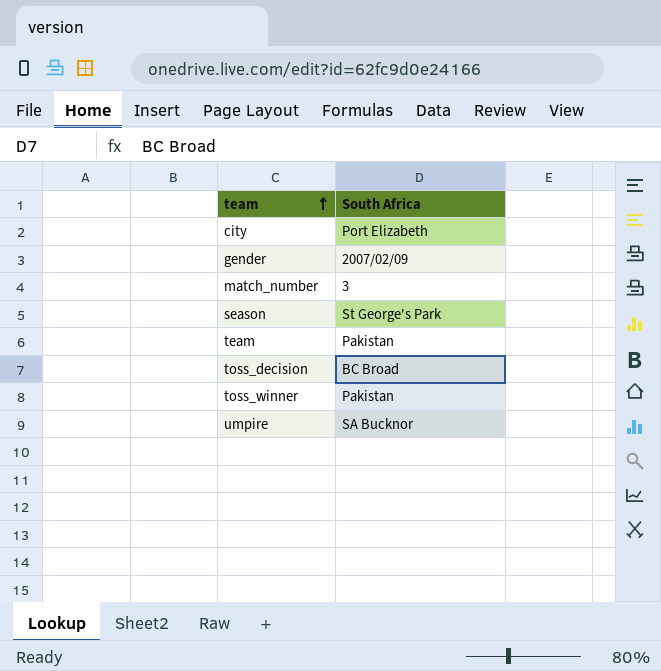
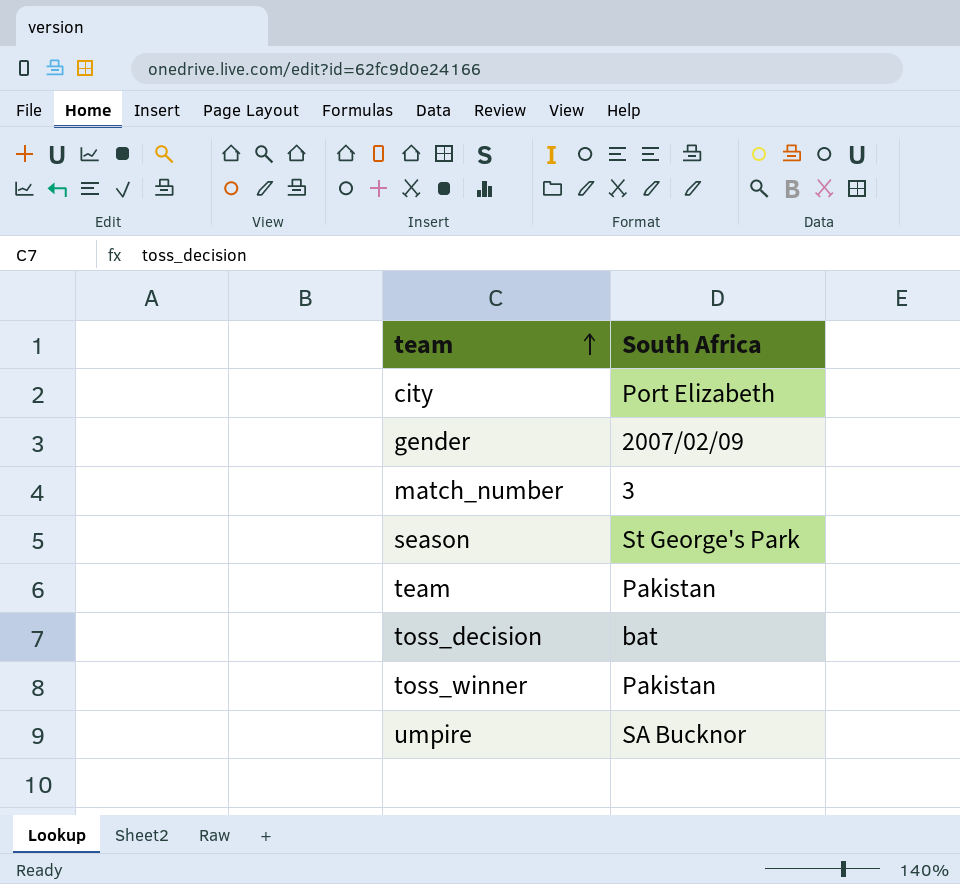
toss_decision | South Africa: BC Broad -> bat

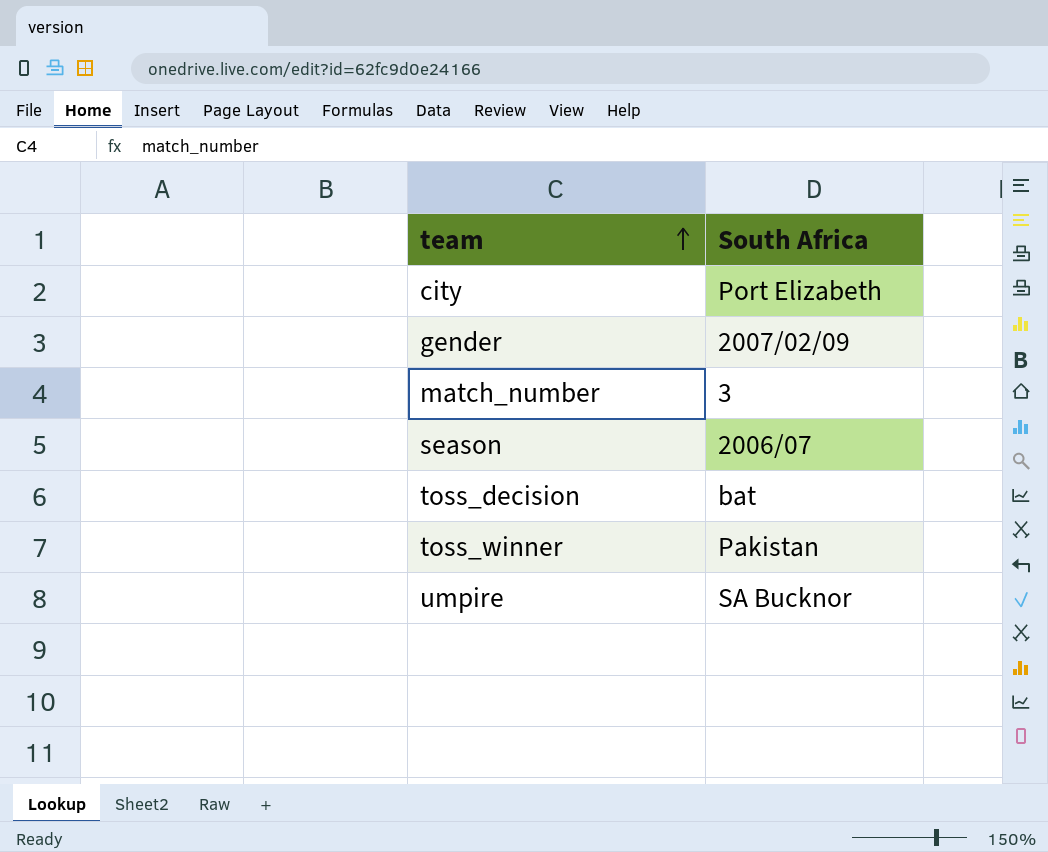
row team: Pakistan -> none
season | South Africa: St George's Park -> 2006/07

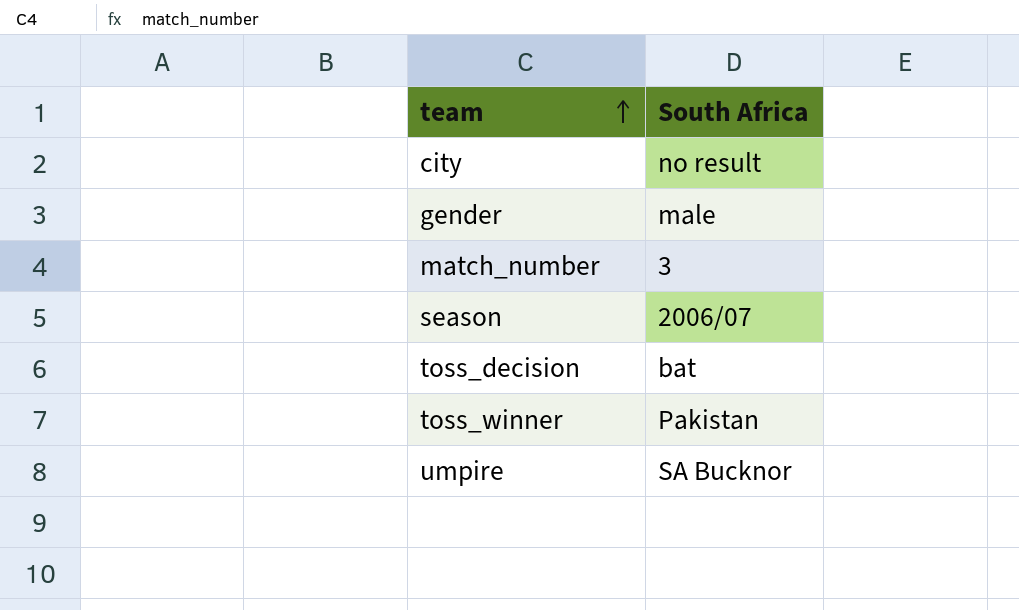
city | South Africa: Port Elizabeth -> no result
gender | South Africa: 2007/02/09 -> male

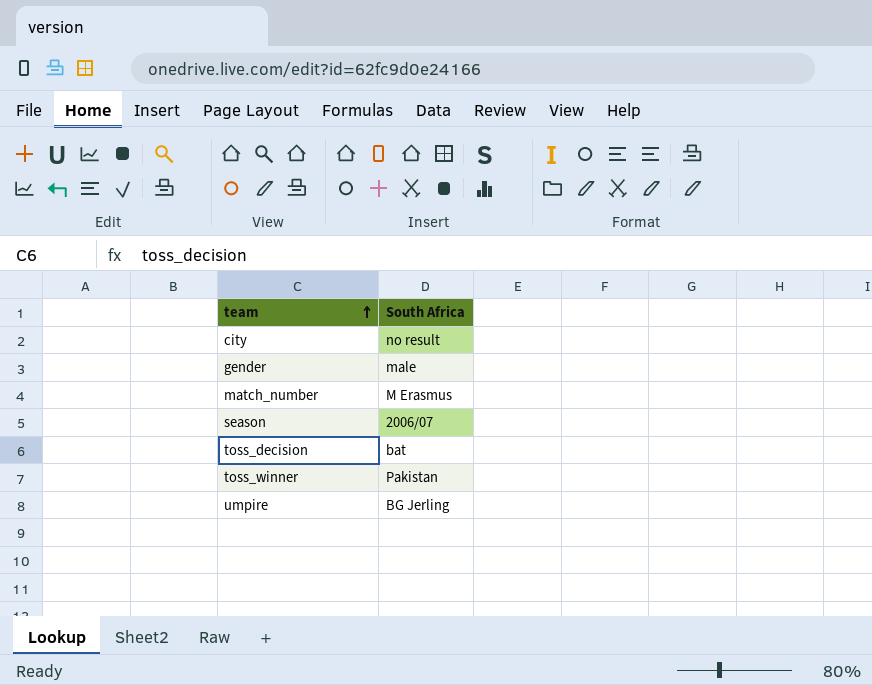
match_number | South Africa: 3 -> M Erasmus
umpire | South Africa: SA Bucknor -> BG Jerling

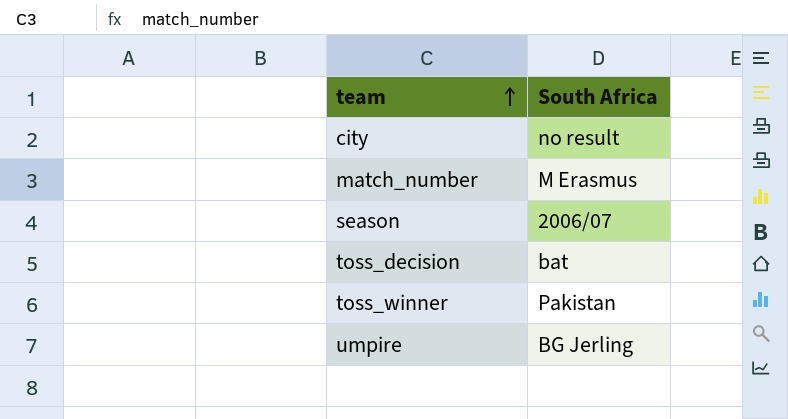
row gender: male -> none

